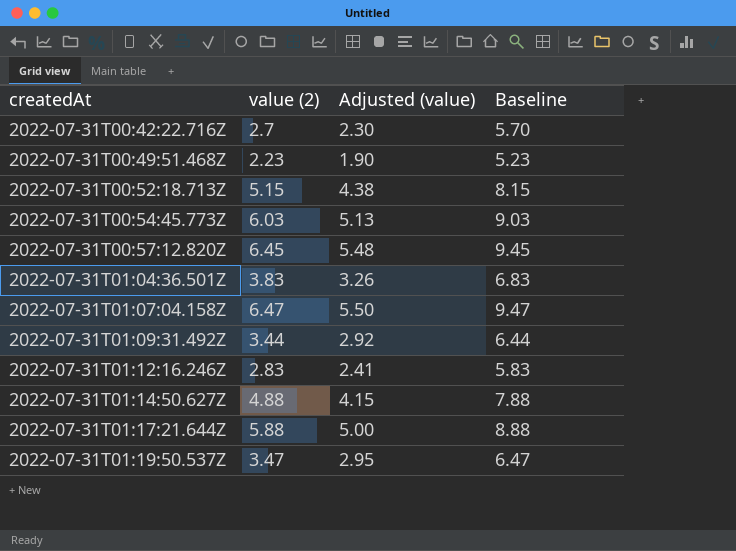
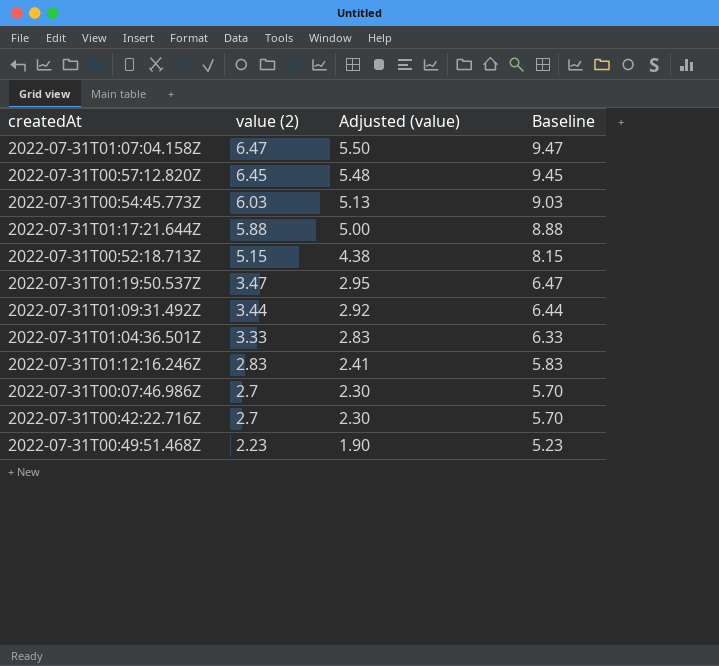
row order: createdAt ascending -> value (2) descending
row 2022-07-31T01:14:50.627Z: 4.88 | 4.15 | 7.88 -> none
2022-07-31T01:04:36.501Z | value (2): 3.83 -> 3.33
2022-07-31T01:04:36.501Z | Adjusted (value): 3.26 -> 2.83
2022-07-31T01:04:36.501Z | Baseline: 6.83 -> 6.33
row 2022-07-31T00:07:46.986Z: none -> 2.7 | 2.30 | 5.70

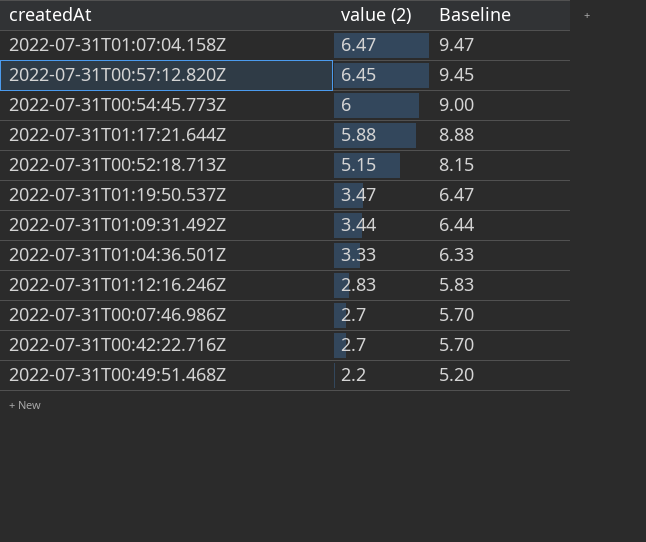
column Adjusted (value) | formula: [value (2)] * 0.85 -> none
2022-07-31T00:54:45.773Z | value (2): 6.03 -> 6
2022-07-31T00:54:45.773Z | Baseline: 9.03 -> 9.00
2022-07-31T00:49:51.468Z | value (2): 2.23 -> 2.2
2022-07-31T00:49:51.468Z | Baseline: 5.23 -> 5.20

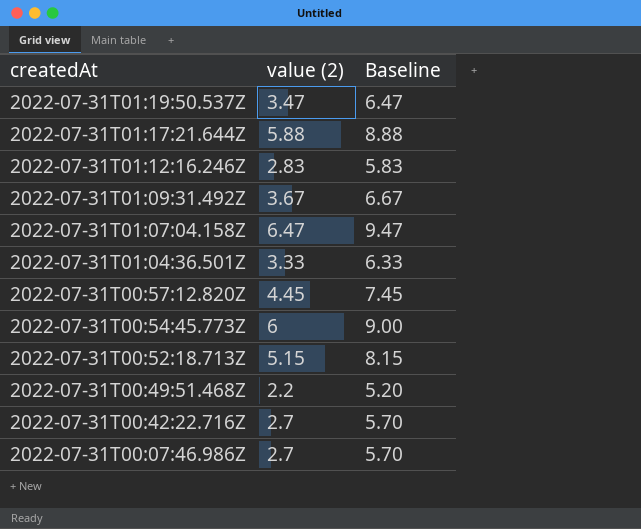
row order: value (2) descending -> createdAt descending
2022-07-31T01:09:31.492Z | value (2): 3.44 -> 3.67
2022-07-31T01:09:31.492Z | Baseline: 6.44 -> 6.67
2022-07-31T00:57:12.820Z | value (2): 6.45 -> 4.45
2022-07-31T00:57:12.820Z | Baseline: 9.45 -> 7.45

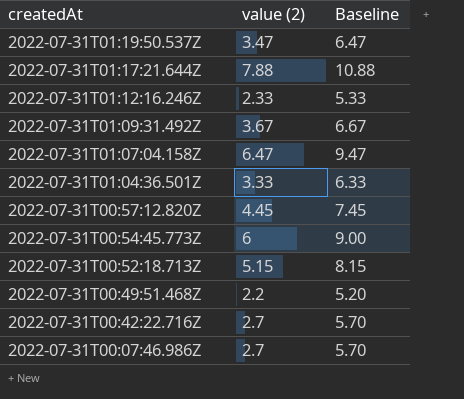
2022-07-31T01:17:21.644Z | value (2): 5.88 -> 7.88
2022-07-31T01:17:21.644Z | Baseline: 8.88 -> 10.88
2022-07-31T01:12:16.246Z | value (2): 2.83 -> 2.33
2022-07-31T01:12:16.246Z | Baseline: 5.83 -> 5.33

